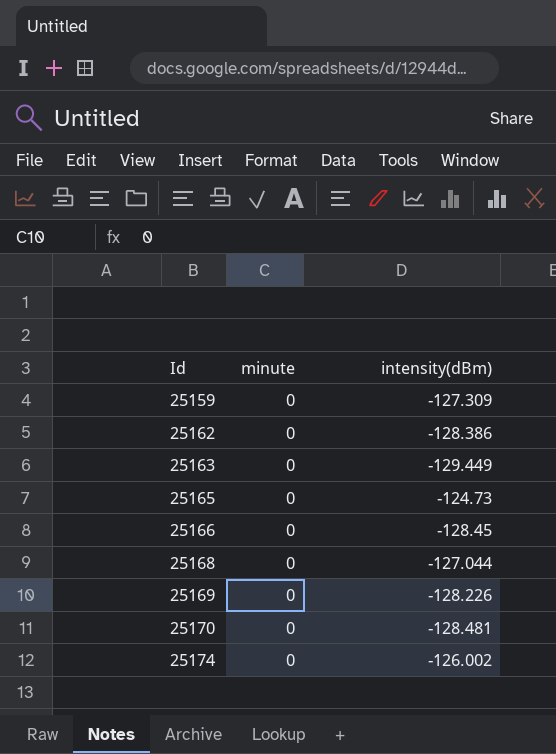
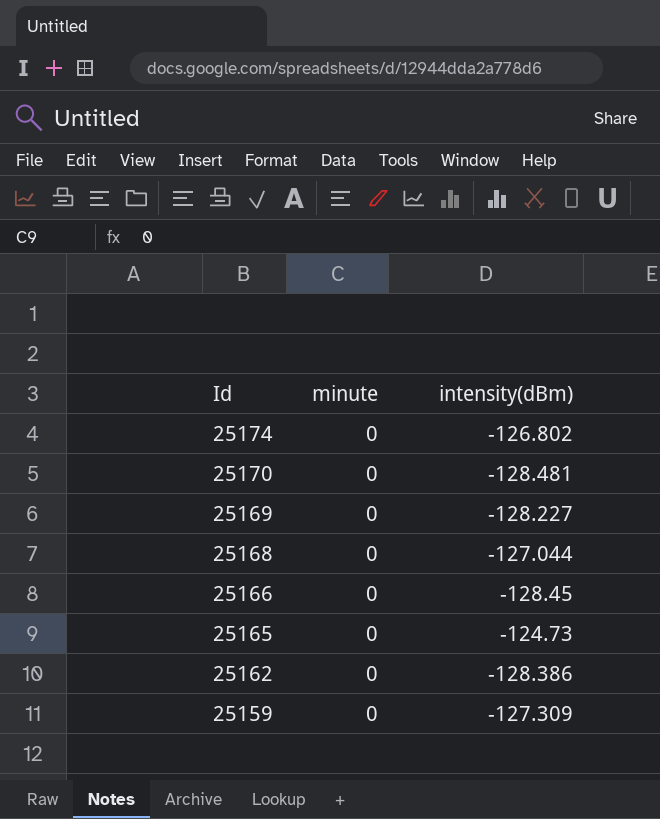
row order: Id ascending -> Id descending
row 25163: 0 | -129.449 -> none
25174 | intensity(dBm): -126.002 -> -126.802
25169 | intensity(dBm): -128.226 -> -128.227

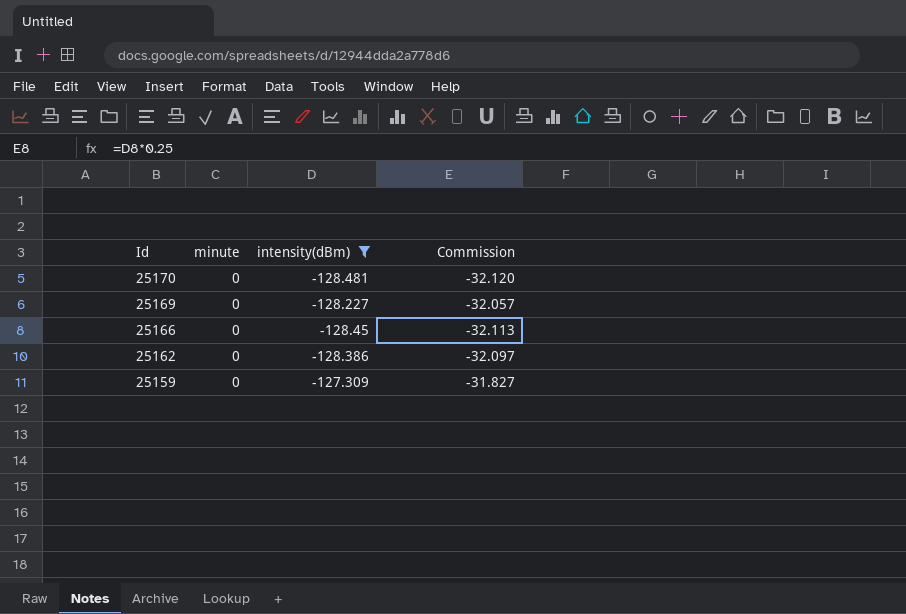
filter: none -> intensity(dBm) <= -127.309
column Commission | formula: none -> [intensity(dBm)] * 0.25

